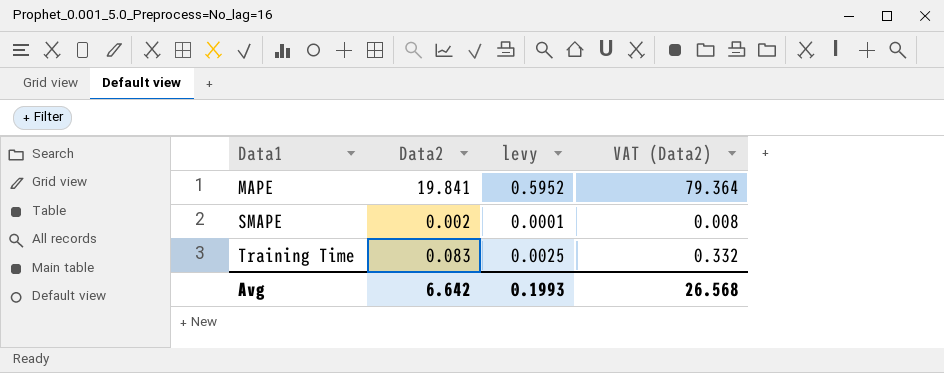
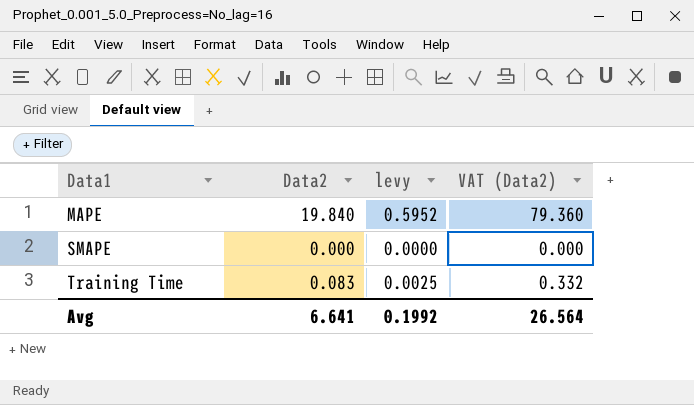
MAPE | Data2: 19.841 -> 19.840
MAPE | VAT (Data2): 79.364 -> 79.360
SMAPE | Data2: 0.002 -> 0.000
SMAPE | levy: 0.0001 -> 0.0000
SMAPE | VAT (Data2): 0.008 -> 0.000
Avg | Data2: 6.642 -> 6.641
Avg | levy: 0.1993 -> 0.1992
Avg | VAT (Data2): 26.568 -> 26.564

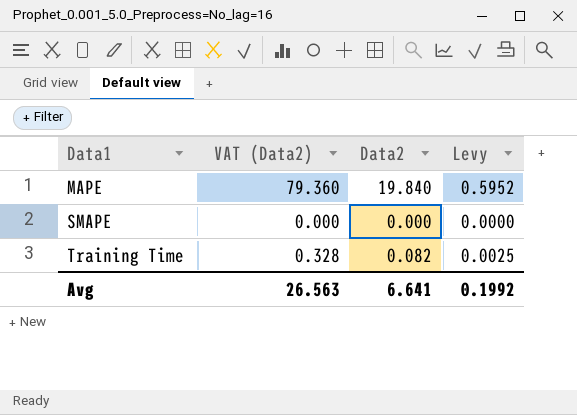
column VAT (Data2) | position: 4 -> 2
column name: levy -> Levy
Training Time | VAT (Data2): 0.332 -> 0.328
Training Time | Data2: 0.083 -> 0.082
Avg | VAT (Data2): 26.564 -> 26.563

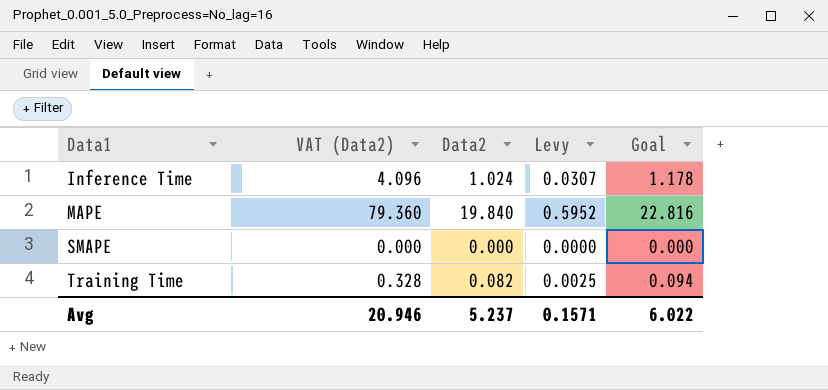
column Goal | formula: none -> [Data2] * 1.15
row Inference Time: none -> 4.096 | 1.024 | 0.0307 | 1.178
Avg | VAT (Data2): 26.563 -> 20.946
Avg | Data2: 6.641 -> 5.237
Avg | Levy: 0.1992 -> 0.1571

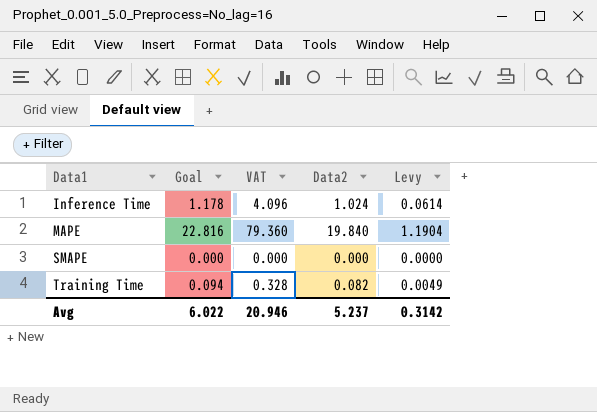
column Goal | position: 5 -> 2
column name: VAT (Data2) -> VAT
column Levy | formula: [Data2] * 0.03 -> [Data2] * 0.06
Avg | Levy: 0.1571 -> 0.3142

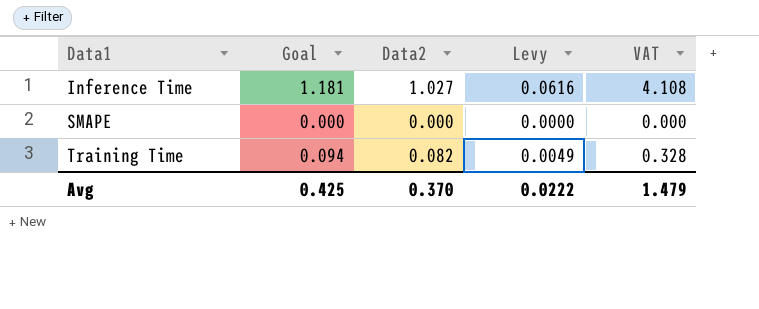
column VAT | position: 3 -> 5
row MAPE: 22.816 | 79.360 | 19.840 | 1.1904 -> none
Inference Time | Goal: 1.178 -> 1.181
Inference Time | Data2: 1.024 -> 1.027
Inference Time | Levy: 0.0614 -> 0.0616
Inference Time | VAT: 4.096 -> 4.108
Avg | Goal: 6.022 -> 0.425
Avg | Data2: 5.237 -> 0.370
Avg | Levy: 0.3142 -> 0.0222
Avg | VAT: 20.946 -> 1.479

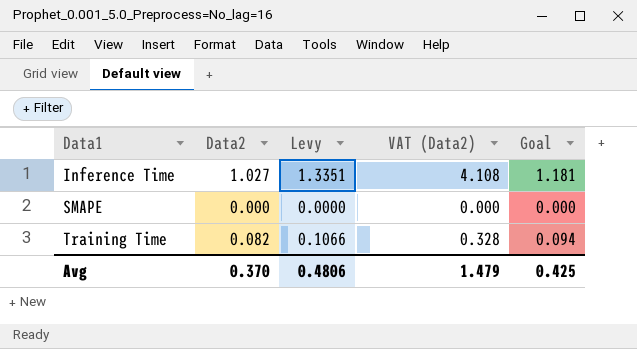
column Levy | formula: [Data2] * 0.06 -> [Data2] * 1.3
column name: VAT -> VAT (Data2)
column Goal | position: 2 -> 5
Avg | Levy: 0.0222 -> 0.4806

